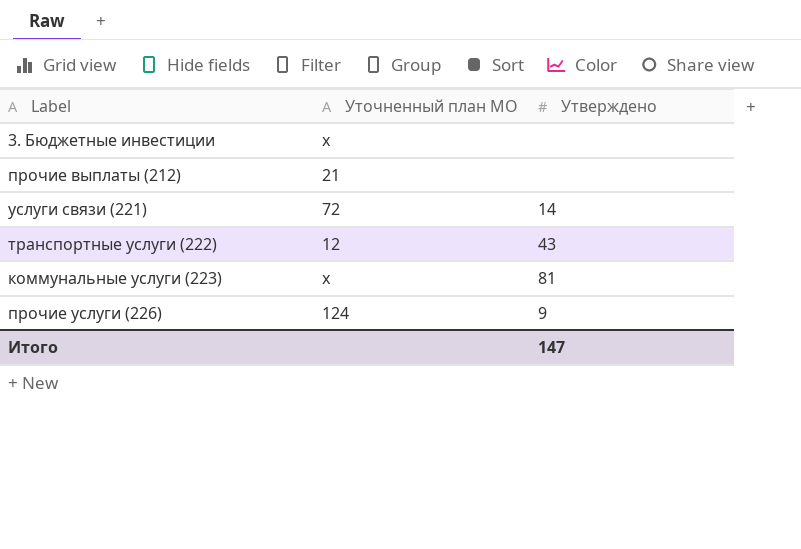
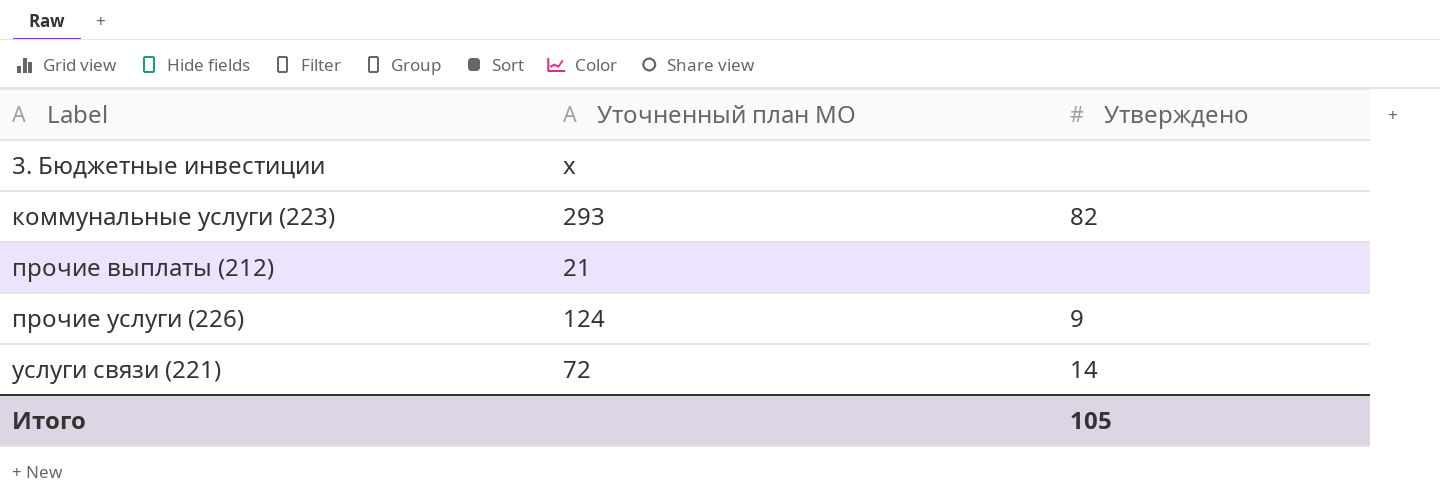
row order: none -> Label ascending
row транспортные услуги (222): 12 | 43 -> none
коммунальные услуги (223) | Уточненный план МО: х -> 293
коммунальные услуги (223) | Утверждено: 81 -> 82
Итого | Утверждено: 147 -> 105

